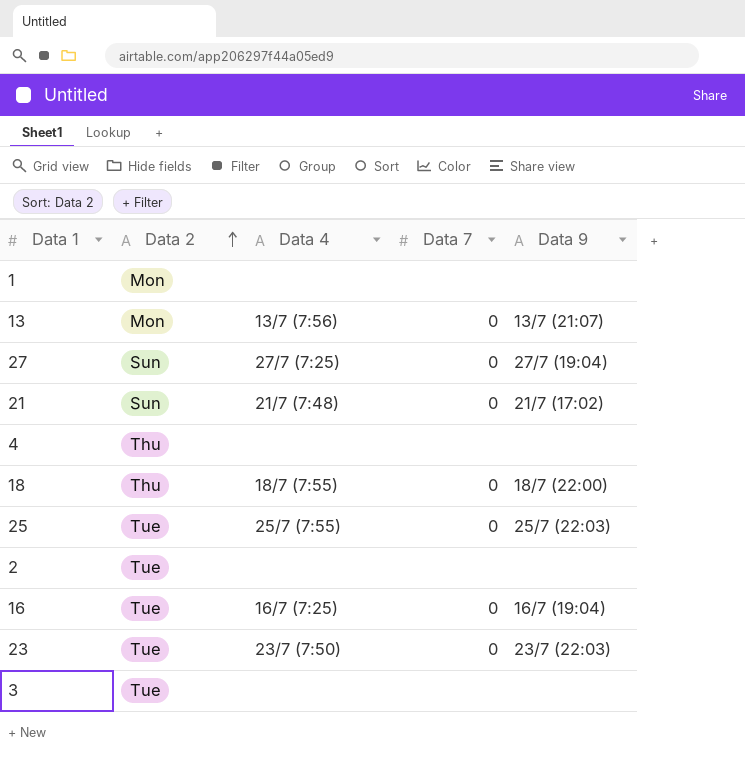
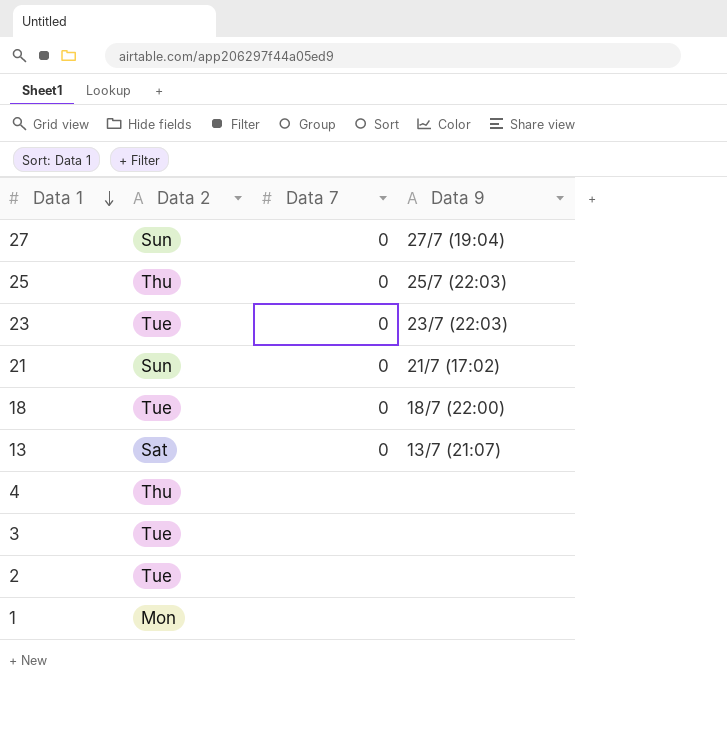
row order: Data 2 ascending -> Data 1 descending
column Data 4 | position: 3 -> none
row 16: Tue | 16/7 (7:25) | 0 | 16/7 (19:04) -> none
25 | Data 2: Tue -> Thu
18 | Data 2: Thu -> Tue
13 | Data 2: Mon -> Sat

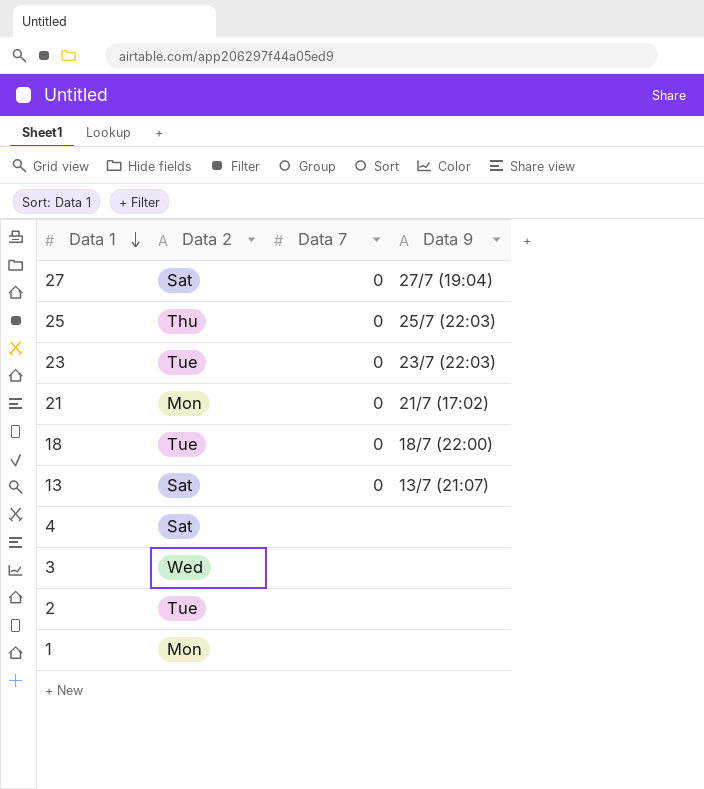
27 | Data 2: Sun -> Sat
21 | Data 2: Sun -> Mon
4 | Data 2: Thu -> Sat
3 | Data 2: Tue -> Wed

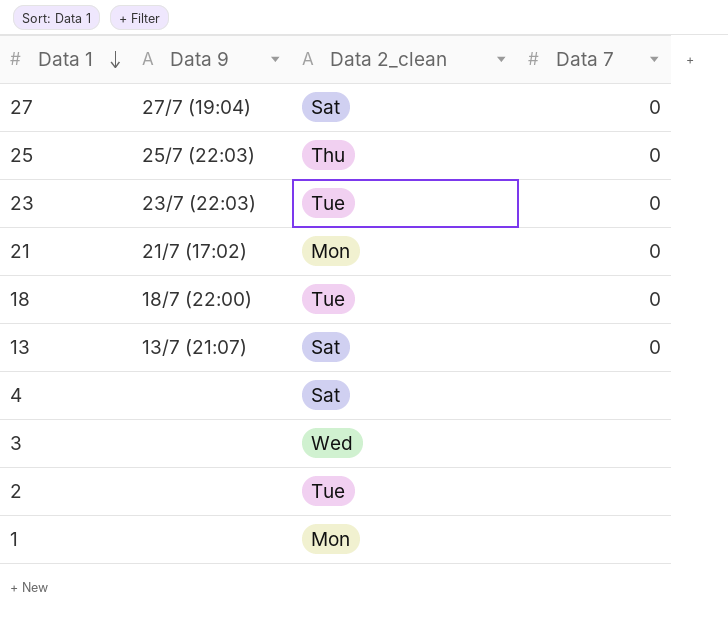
column Data 9 | position: 4 -> 2
column name: Data 2 -> Data 2_clean

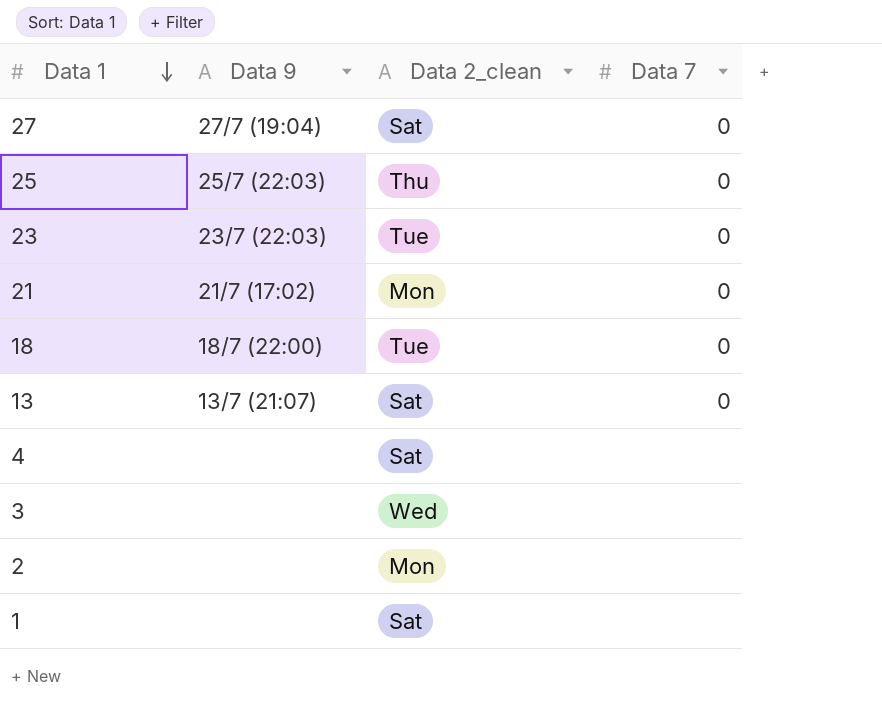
2 | Data 2_clean: Tue -> Mon
1 | Data 2_clean: Mon -> Sat

